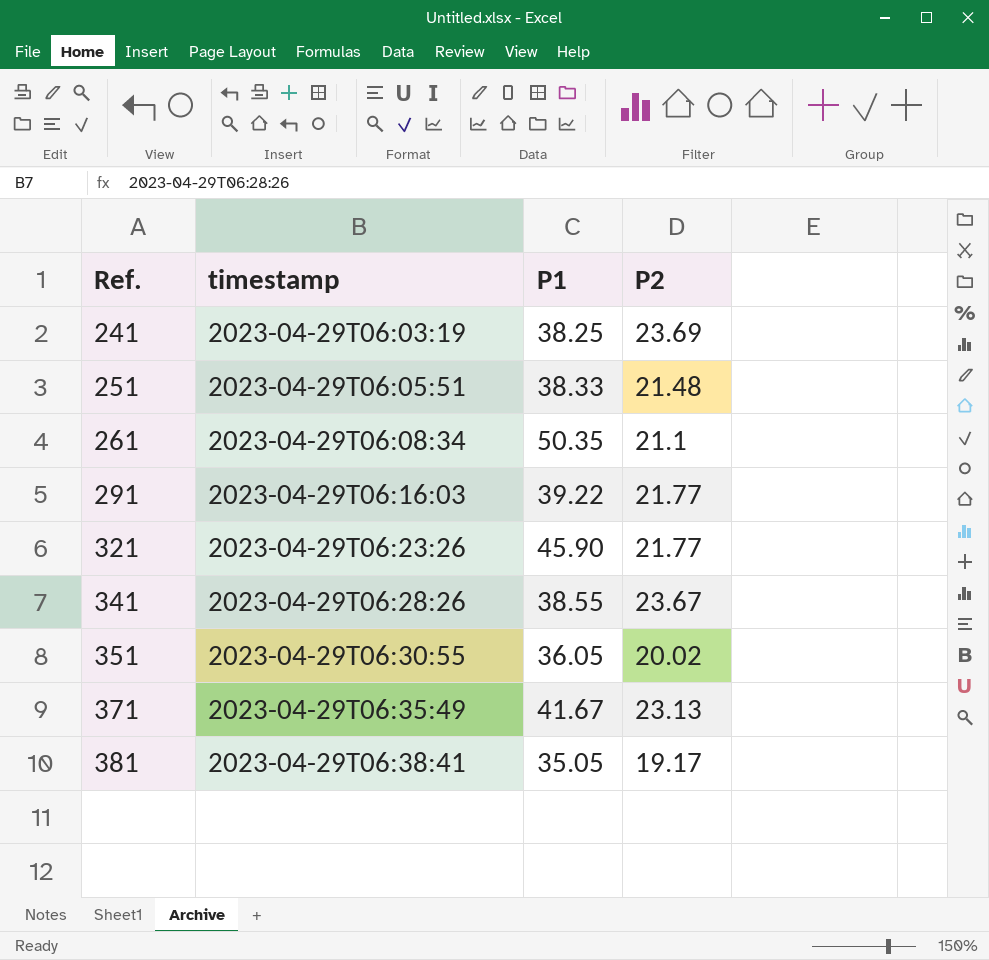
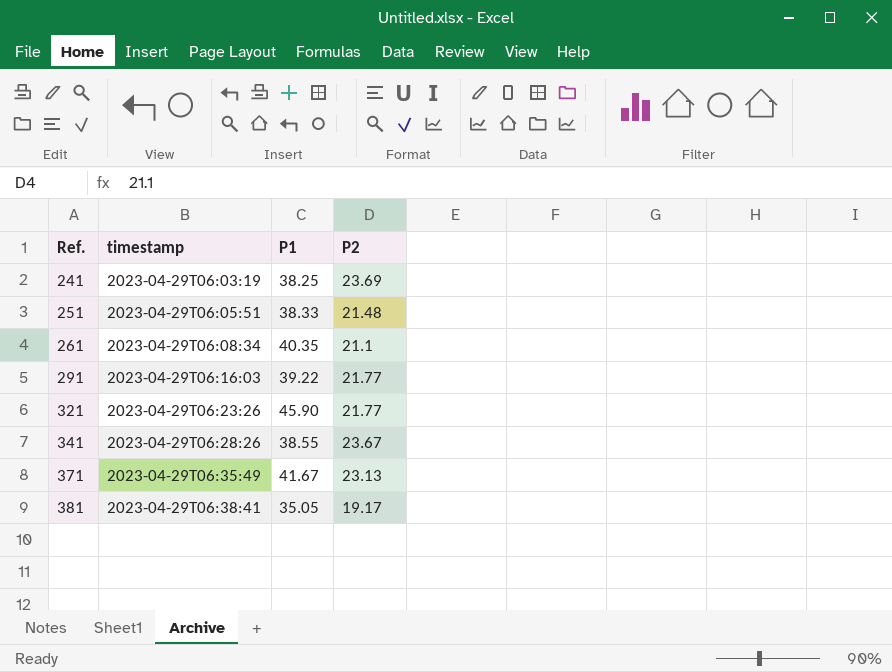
row 351: 2023-04-29T06:30:55 | 36.05 | 20.02 -> none
261 | P1: 50.35 -> 40.35

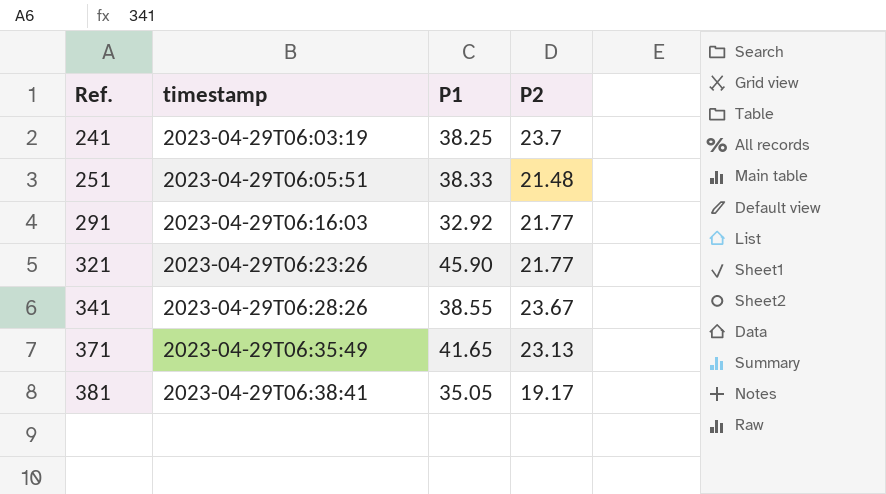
row 261: 2023-04-29T06:08:34 | 40.35 | 21.1 -> none
241 | P2: 23.69 -> 23.7
291 | P1: 39.22 -> 32.92
371 | P1: 41.67 -> 41.65

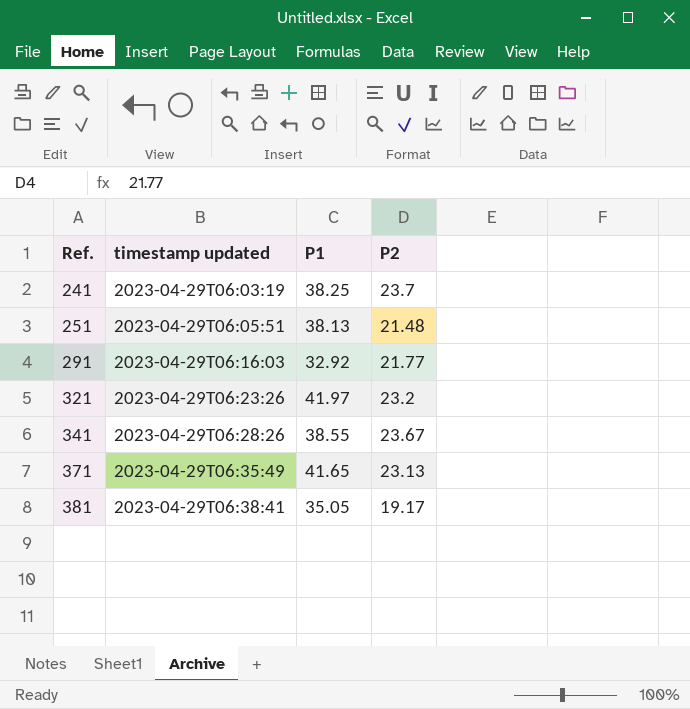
column name: timestamp -> timestamp updated
251 | P1: 38.33 -> 38.13
321 | P1: 45.90 -> 41.97
321 | P2: 21.77 -> 23.2

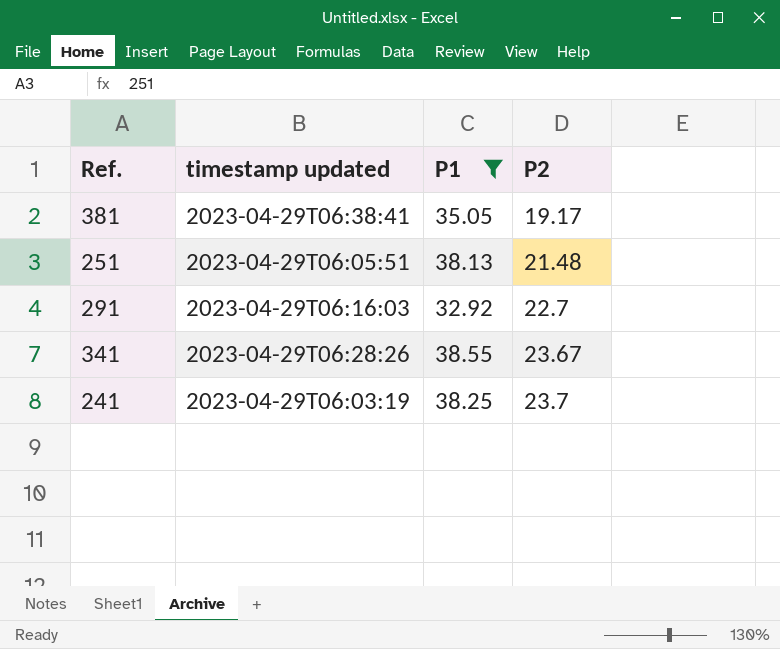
filter: none -> P1 <= 38.55
row order: Ref. ascending -> P2 ascending
291 | P2: 21.77 -> 22.7

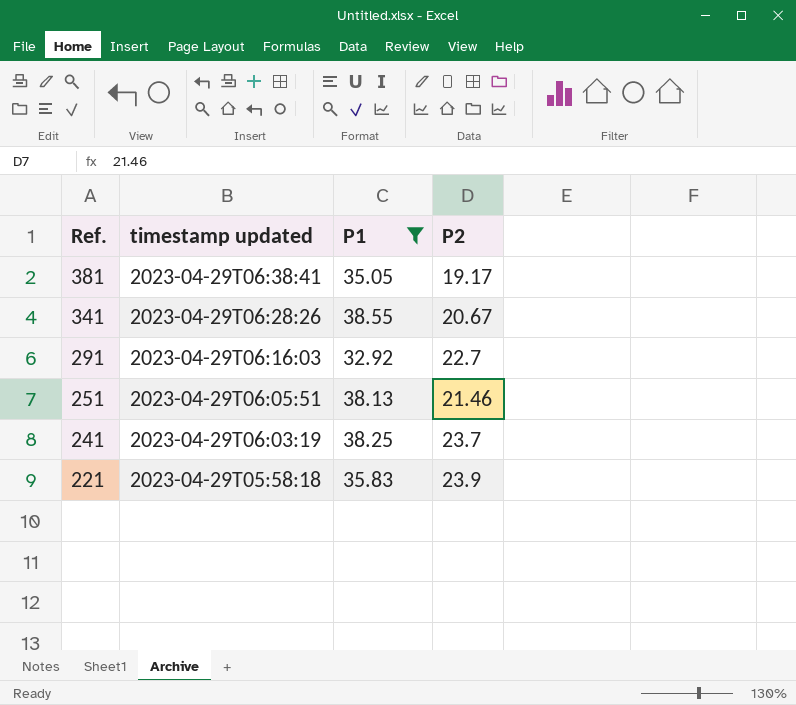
row order: P2 ascending -> Ref. descending
341 | P2: 23.67 -> 20.67
251 | P2: 21.48 -> 21.46
row 221: none -> 2023-04-29T05:58:18 | 35.83 | 23.9

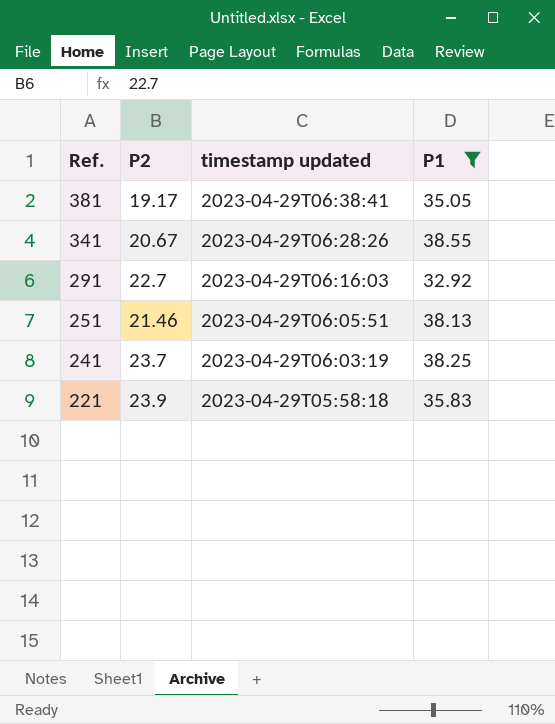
column P2 | position: 4 -> 2

